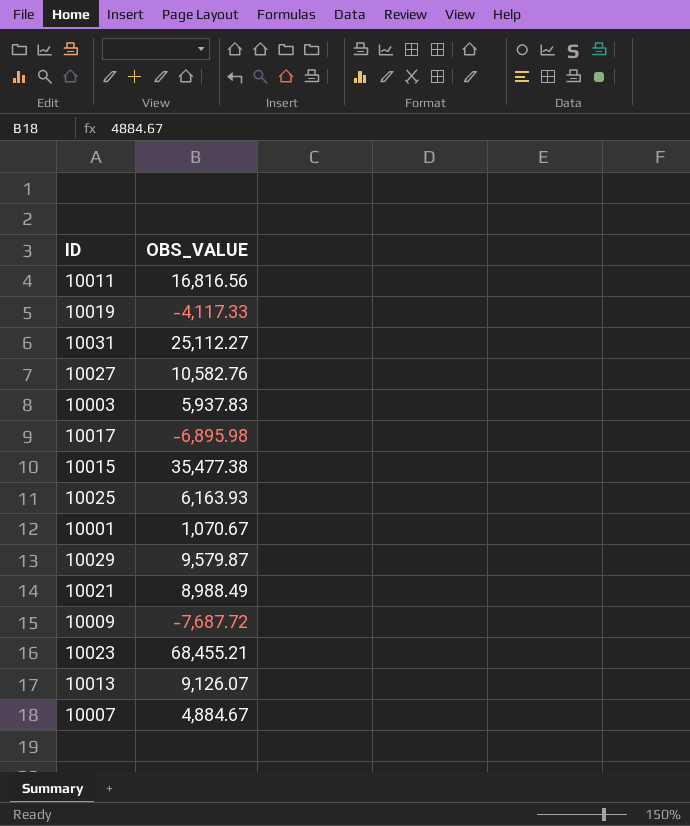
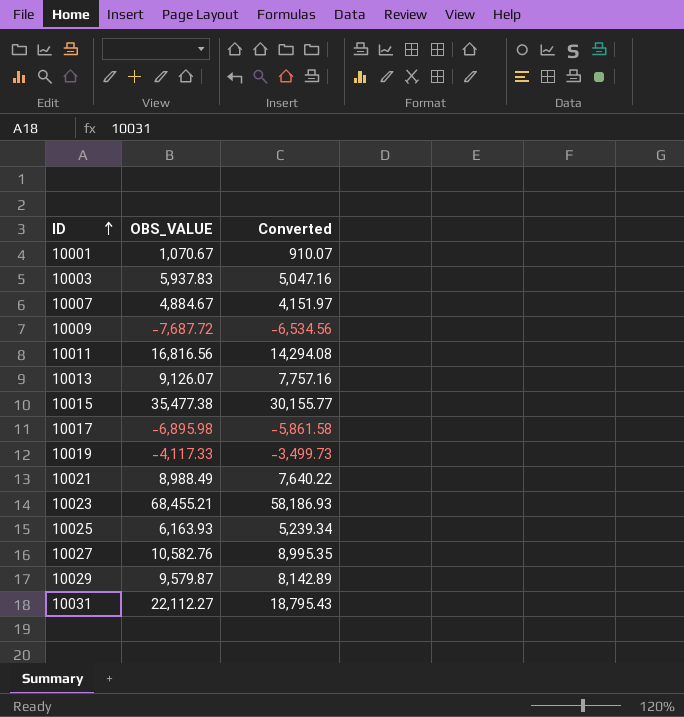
row order: none -> ID ascending
column Converted | formula: none -> [OBS_VALUE] * 0.85
10031 | OBS_VALUE: 25,112.27 -> 22,112.27

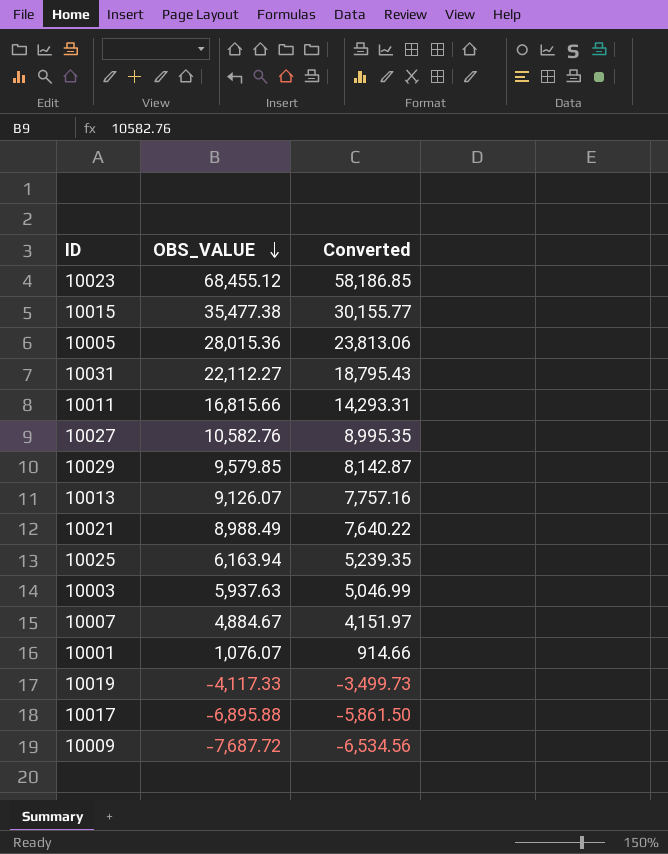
row order: ID ascending -> OBS_VALUE descending
10023 | OBS_VALUE: 68,455.21 -> 68,455.12
10023 | Converted: 58,186.93 -> 58,186.85
row 10005: none -> 28,015.36 | 23,813.06
10011 | OBS_VALUE: 16,816.56 -> 16,815.66
10011 | Converted: 14,294.08 -> 14,293.31
10029 | OBS_VALUE: 9,579.87 -> 9,579.85
10029 | Converted: 8,142.89 -> 8,142.87
10025 | OBS_VALUE: 6,163.93 -> 6,163.94
10025 | Converted: 5,239.34 -> 5,239.35
10003 | OBS_VALUE: 5,937.83 -> 5,937.63
10003 | Converted: 5,047.16 -> 5,046.99
10001 | OBS_VALUE: 1,070.67 -> 1,076.07
10001 | Converted: 910.07 -> 914.66
10017 | OBS_VALUE: -6,895.98 -> -6,895.88
10017 | Converted: -5,861.58 -> -5,861.50

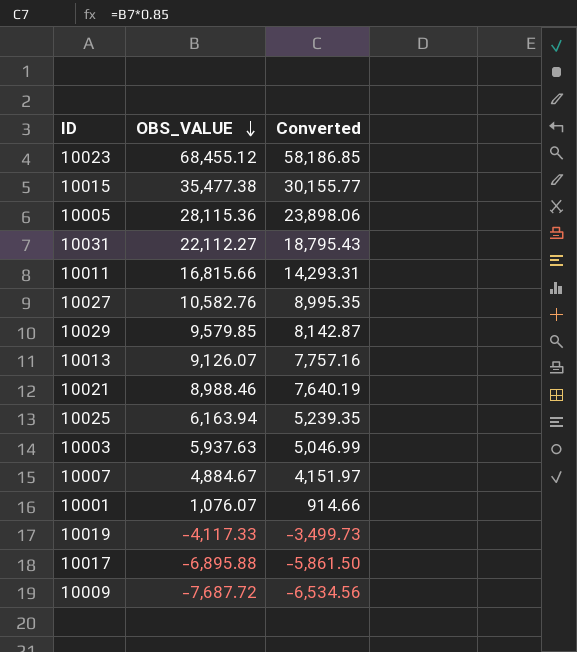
10005 | OBS_VALUE: 28,015.36 -> 28,115.36
10005 | Converted: 23,813.06 -> 23,898.06
10021 | OBS_VALUE: 8,988.49 -> 8,988.46
10021 | Converted: 7,640.22 -> 7,640.19

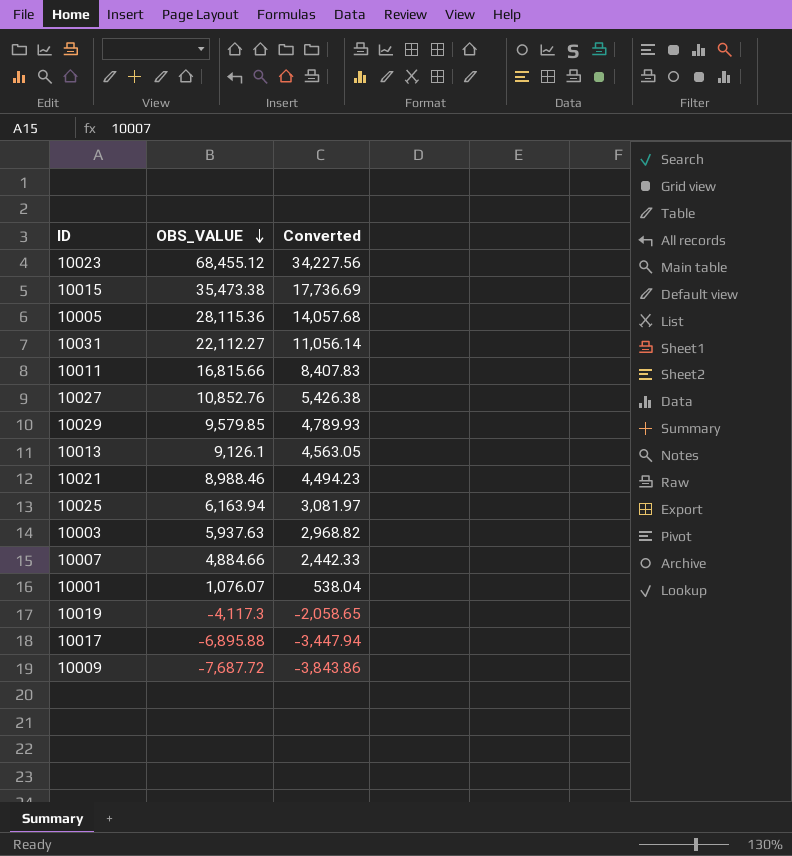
column Converted | formula: [OBS_VALUE] * 0.85 -> [OBS_VALUE] * 0.5
10015 | OBS_VALUE: 35,477.38 -> 35,473.38
10027 | OBS_VALUE: 10,582.76 -> 10,852.76
10013 | OBS_VALUE: 9,126.07 -> 9,126.1
10007 | OBS_VALUE: 4,884.67 -> 4,884.66
10019 | OBS_VALUE: -4,117.33 -> -4,117.3

